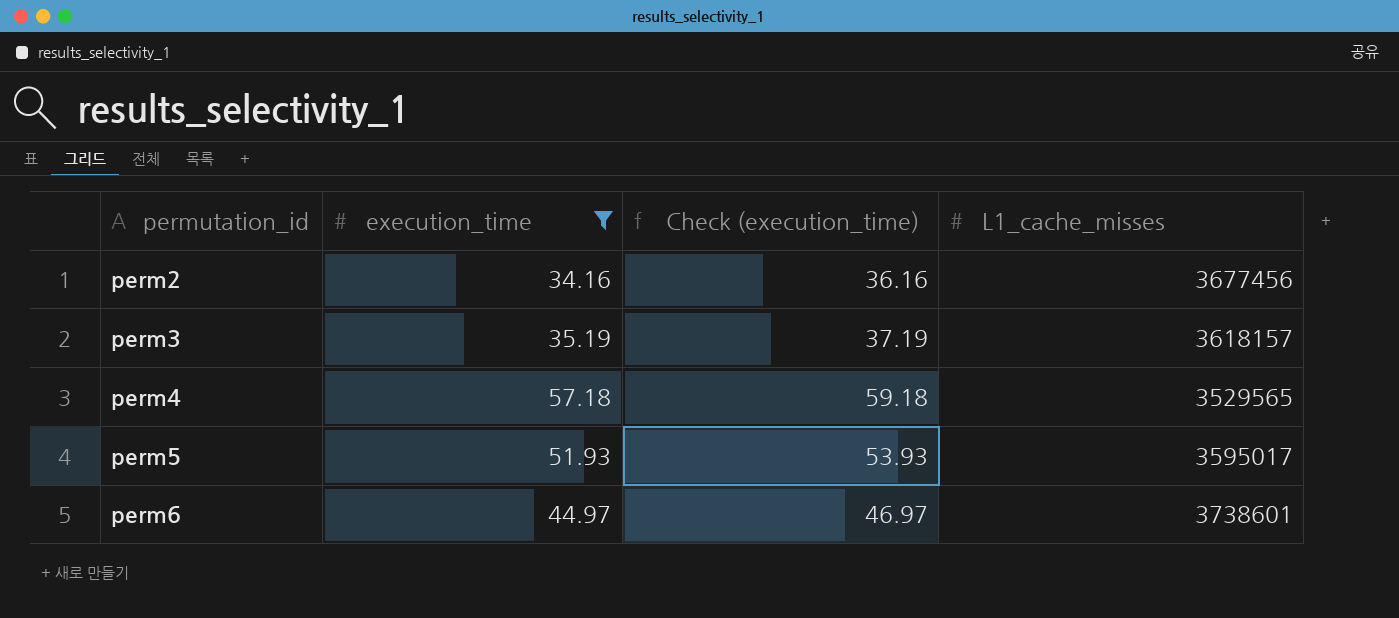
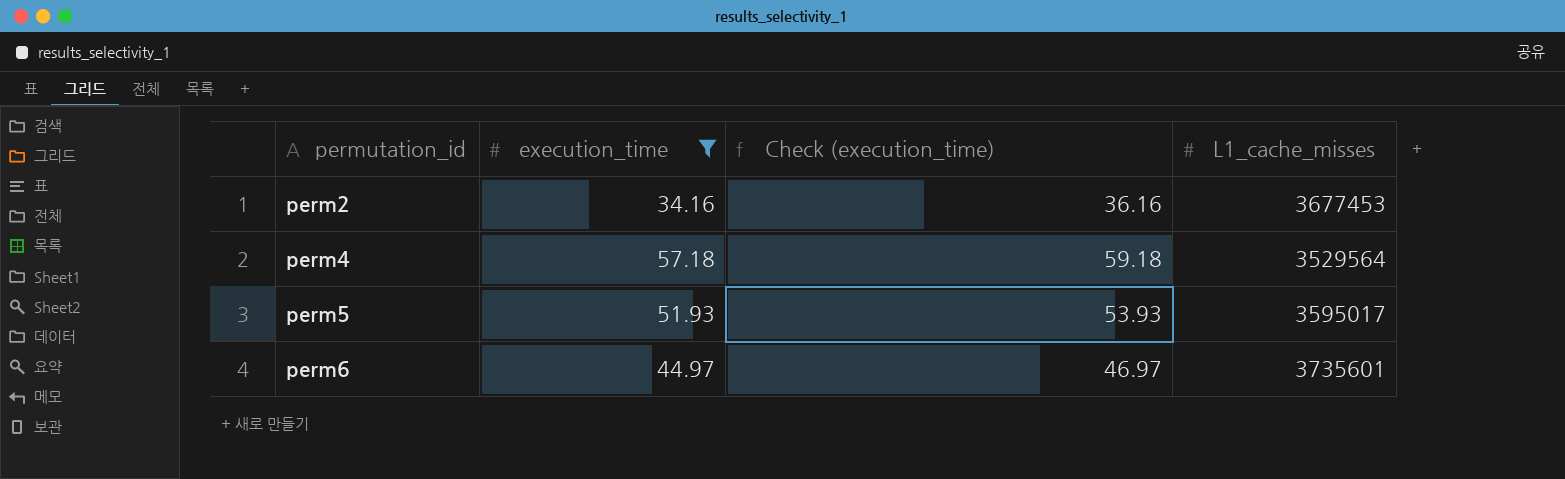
row perm3: 35.19 | 37.19 | 3618157 -> none
perm2 | L1_cache_misses: 3677456 -> 3677453
perm4 | L1_cache_misses: 3529565 -> 3529564
perm6 | L1_cache_misses: 3738601 -> 3735601

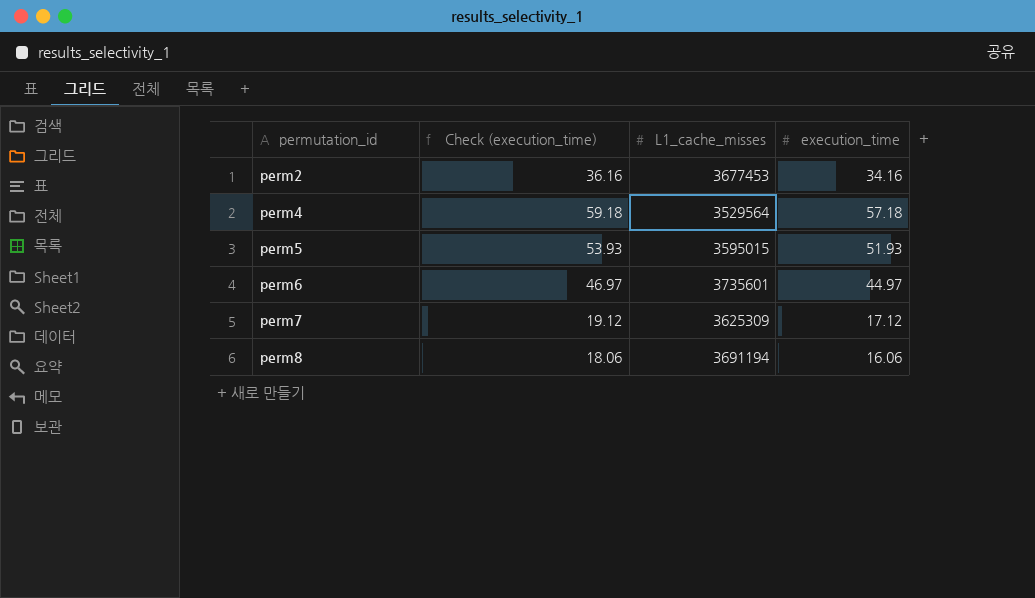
filter: execution_time >= 34.16 -> none
column execution_time | position: 2 -> 4
perm5 | L1_cache_misses: 3595017 -> 3595015

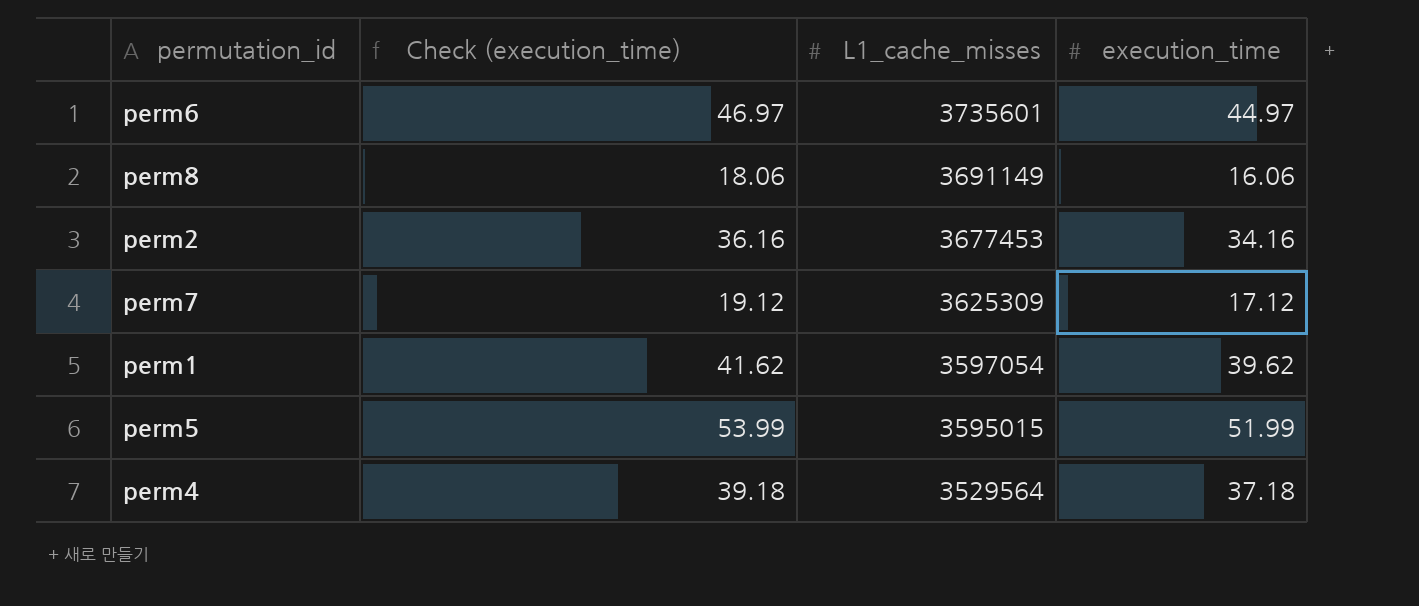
row order: permutation_id ascending -> L1_cache_misses descending
perm8 | L1_cache_misses: 3691194 -> 3691149
row perm1: none -> 41.62 | 3597054 | 39.62
perm5 | Check (execution_time): 53.93 -> 53.99
perm5 | execution_time: 51.93 -> 51.99
perm4 | Check (execution_time): 59.18 -> 39.18
perm4 | execution_time: 57.18 -> 37.18

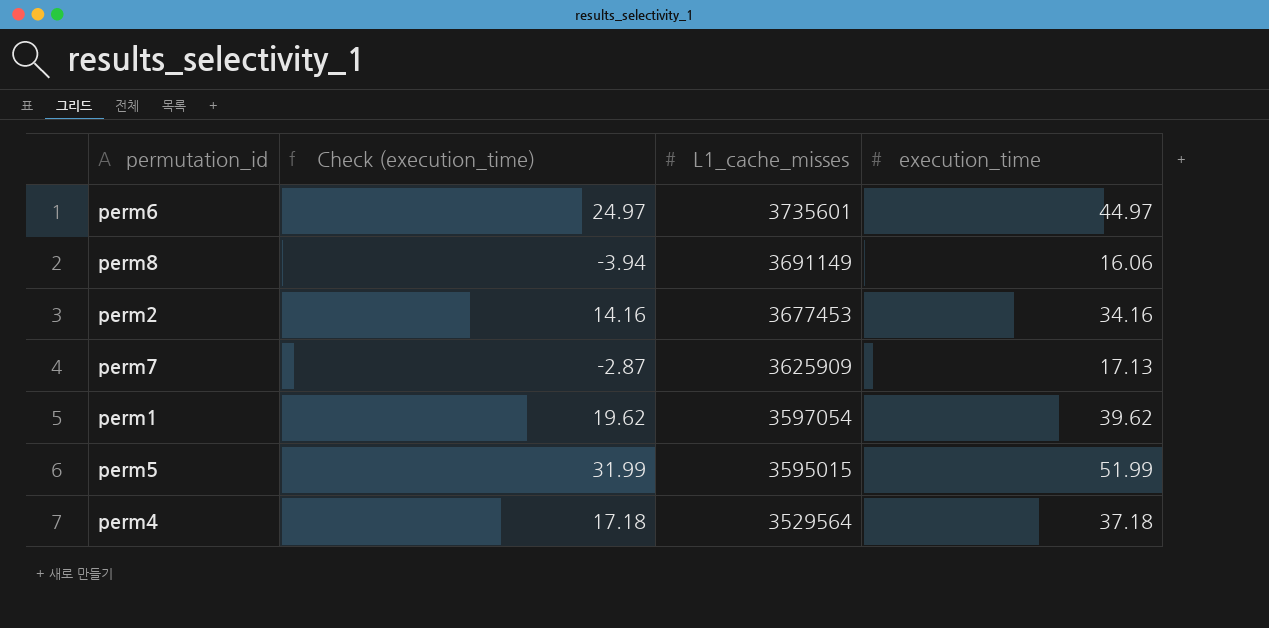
column Check (execution_time) | formula: [execution_time] + 2 -> [execution_time] - 20
perm7 | L1_cache_misses: 3625309 -> 3625909
perm7 | execution_time: 17.12 -> 17.13

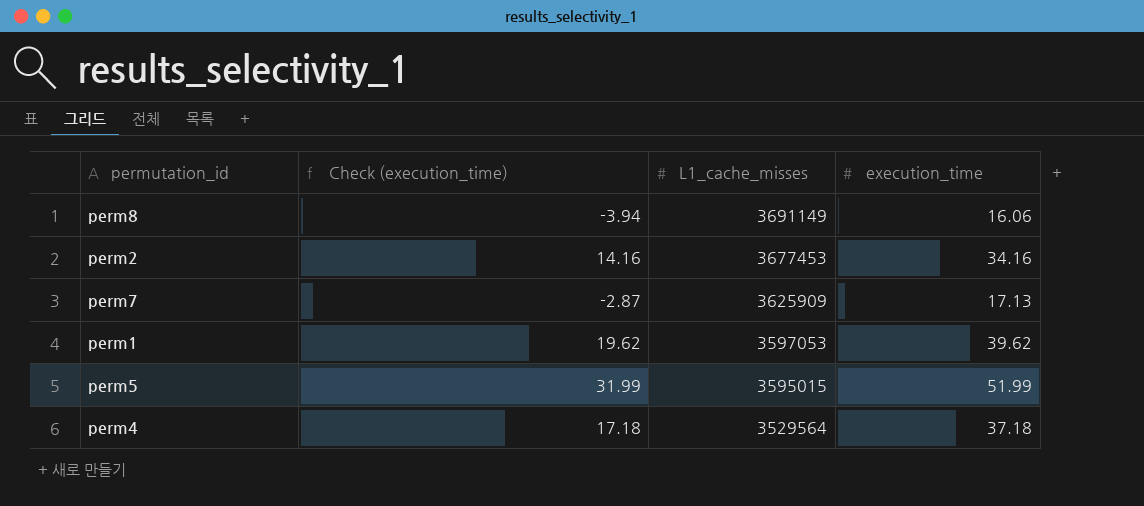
row perm6: 24.97 | 3735601 | 44.97 -> none
perm1 | L1_cache_misses: 3597054 -> 3597053

